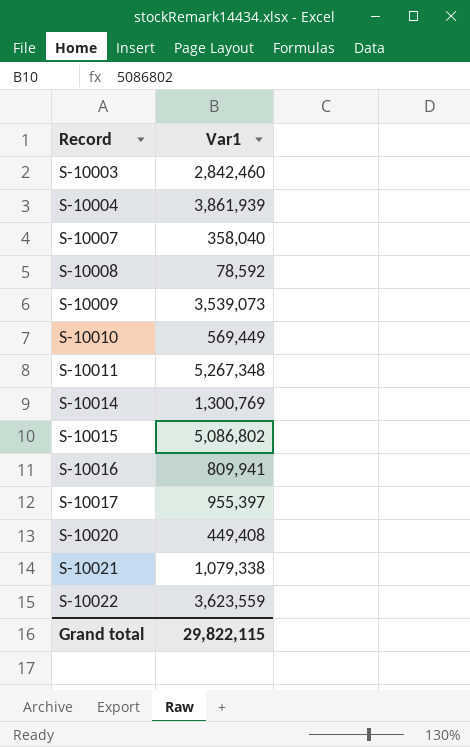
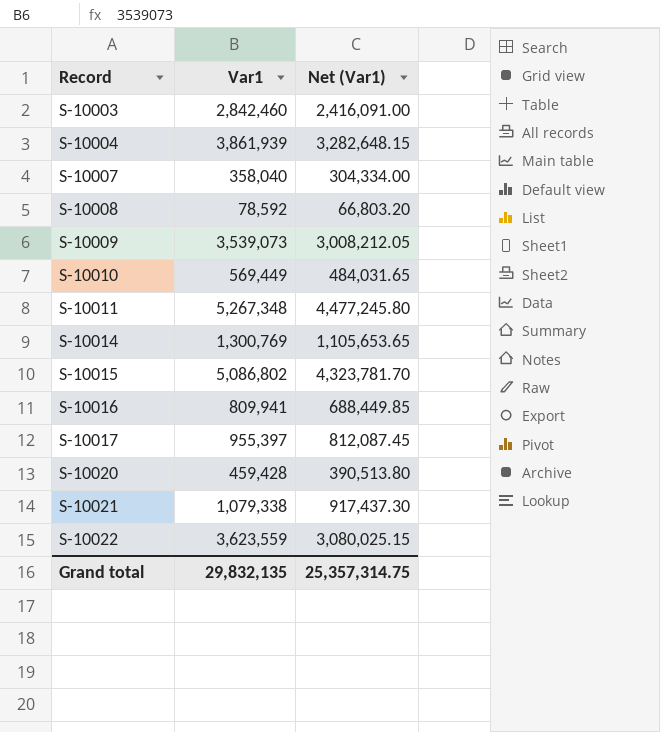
column Net (Var1) | formula: none -> [Var1] * 0.85
S-10020 | Var1: 449,408 -> 459,428
Grand total | Var1: 29,822,115 -> 29,832,135

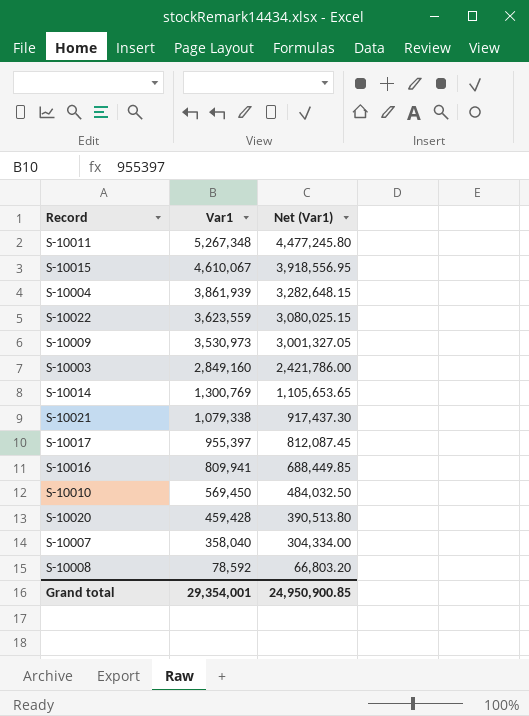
row order: Record ascending -> Var1 descending
S-10015 | Var1: 5,086,802 -> 4,610,067
S-10015 | Net (Var1): 4,323,781.70 -> 3,918,556.95
S-10009 | Var1: 3,539,073 -> 3,530,973
S-10009 | Net (Var1): 3,008,212.05 -> 3,001,327.05
S-10003 | Var1: 2,842,460 -> 2,849,160
S-10003 | Net (Var1): 2,416,091.00 -> 2,421,786.00
S-10010 | Var1: 569,449 -> 569,450
S-10010 | Net (Var1): 484,031.65 -> 484,032.50
Grand total | Var1: 29,832,135 -> 29,354,001
Grand total | Net (Var1): 25,357,314.75 -> 24,950,900.85

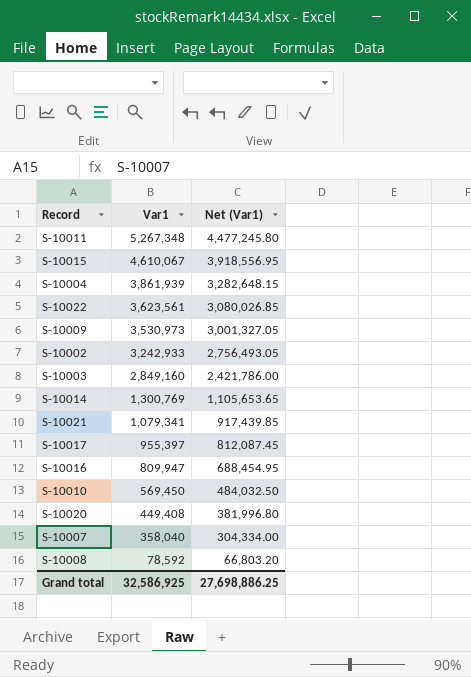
S-10022 | Var1: 3,623,559 -> 3,623,561
S-10022 | Net (Var1): 3,080,025.15 -> 3,080,026.85
row S-10002: none -> 3,242,933 | 2,756,493.05
S-10021 | Var1: 1,079,338 -> 1,079,341
S-10021 | Net (Var1): 917,437.30 -> 917,439.85
S-10016 | Var1: 809,941 -> 809,947
S-10016 | Net (Var1): 688,449.85 -> 688,454.95
S-10020 | Var1: 459,428 -> 449,408
S-10020 | Net (Var1): 390,513.80 -> 381,996.80
Grand total | Var1: 29,354,001 -> 32,586,925
Grand total | Net (Var1): 24,950,900.85 -> 27,698,886.25

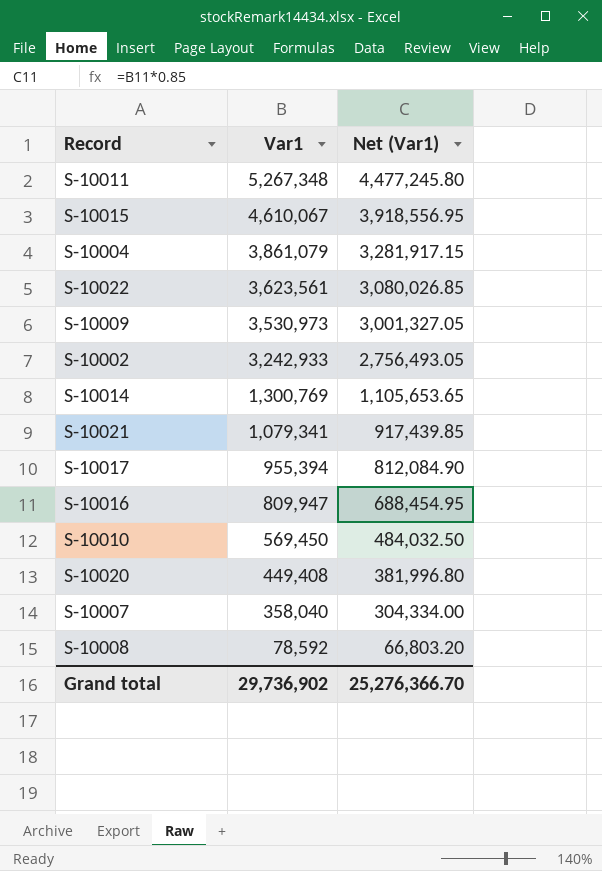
row S-10003: 2,849,160 | 2,421,786.00 -> none
S-10004 | Var1: 3,861,939 -> 3,861,079
S-10004 | Net (Var1): 3,282,648.15 -> 3,281,917.15
S-10017 | Var1: 955,397 -> 955,394
S-10017 | Net (Var1): 812,087.45 -> 812,084.90
Grand total | Var1: 32,586,925 -> 29,736,902
Grand total | Net (Var1): 27,698,886.25 -> 25,276,366.70

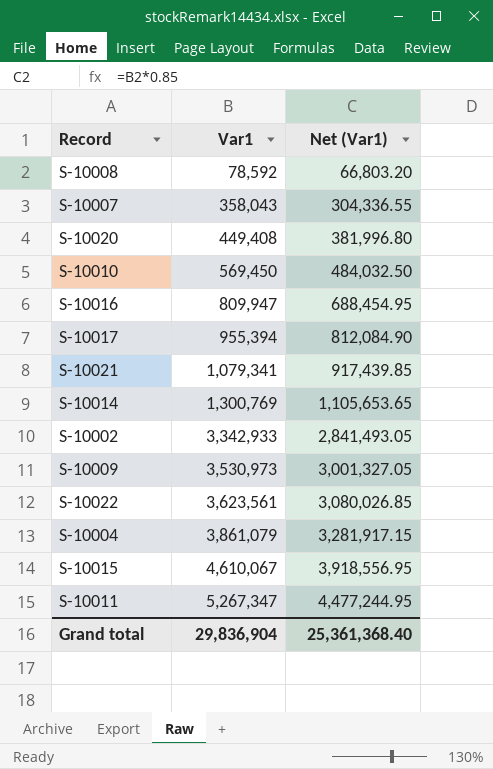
row order: Var1 descending -> Var1 ascending
S-10007 | Var1: 358,040 -> 358,043
S-10007 | Net (Var1): 304,334.00 -> 304,336.55
S-10002 | Var1: 3,242,933 -> 3,342,933
S-10002 | Net (Var1): 2,756,493.05 -> 2,841,493.05
S-10011 | Var1: 5,267,348 -> 5,267,347
S-10011 | Net (Var1): 4,477,245.80 -> 4,477,244.95
Grand total | Var1: 29,736,902 -> 29,836,904
Grand total | Net (Var1): 25,276,366.70 -> 25,361,368.40

